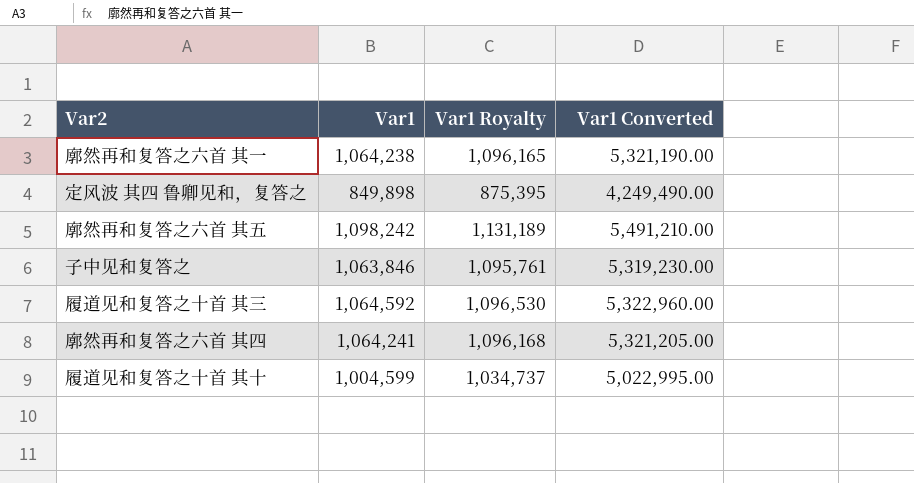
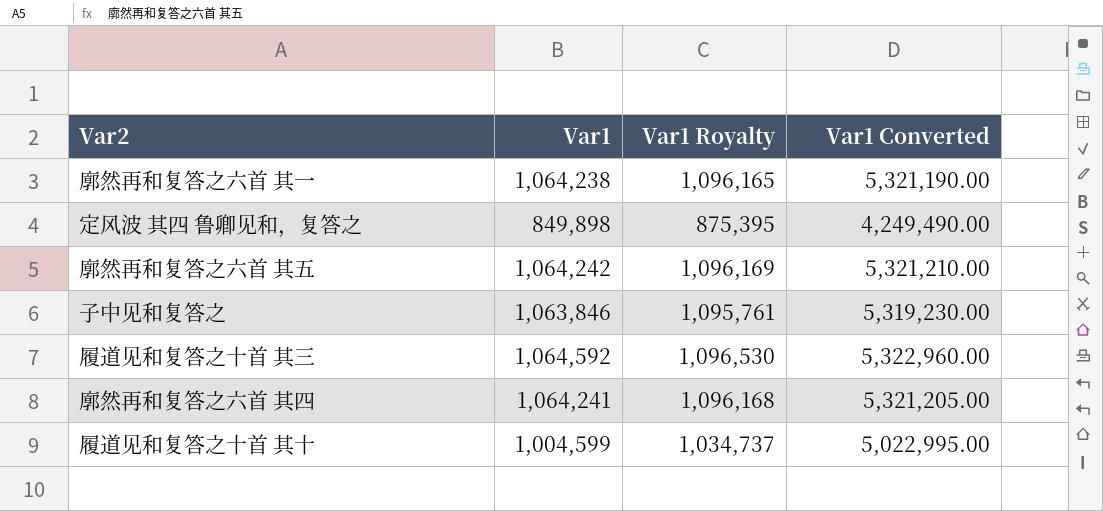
廓然再和复答之六首 其五 | Var1: 1,098,242 -> 1,064,242
廓然再和复答之六首 其五 | Var1 Royalty: 1,131,189 -> 1,096,169
廓然再和复答之六首 其五 | Var1 Converted: 5,491,210.00 -> 5,321,210.00

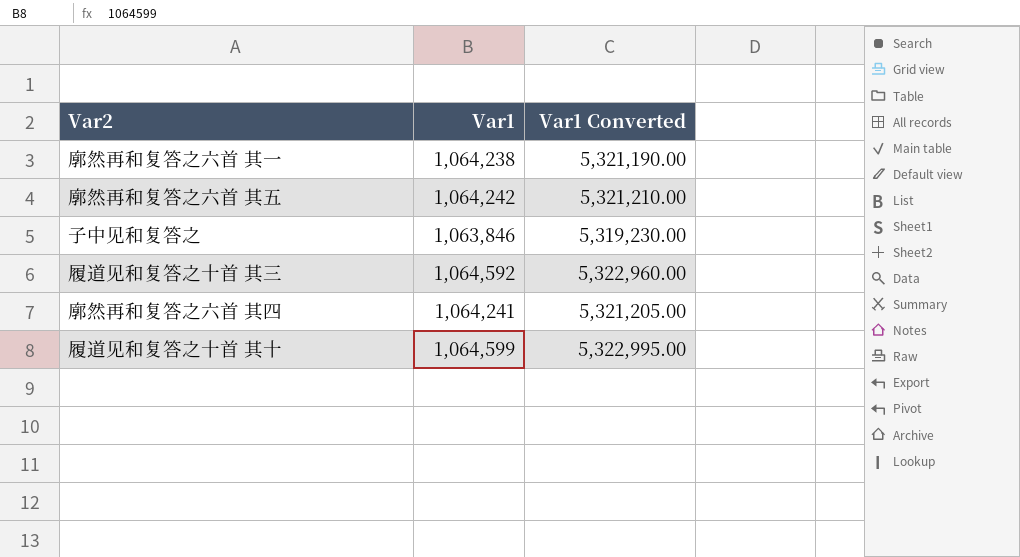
column Var1 Royalty | formula: [Var1] * 1.03 -> none
row 定风波 其四 鲁卿见和，复答之: 849,898 | 875,395 | 4,249,490.00 -> none
履道见和复答之十首 其十 | Var1: 1,004,599 -> 1,064,599
履道见和复答之十首 其十 | Var1 Converted: 5,022,995.00 -> 5,322,995.00

